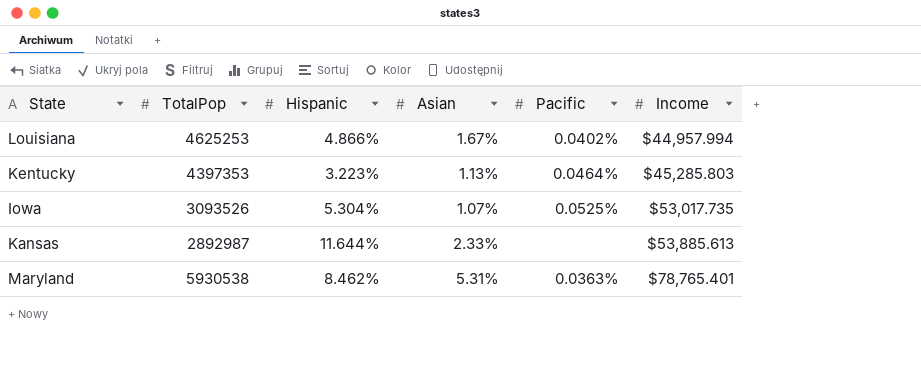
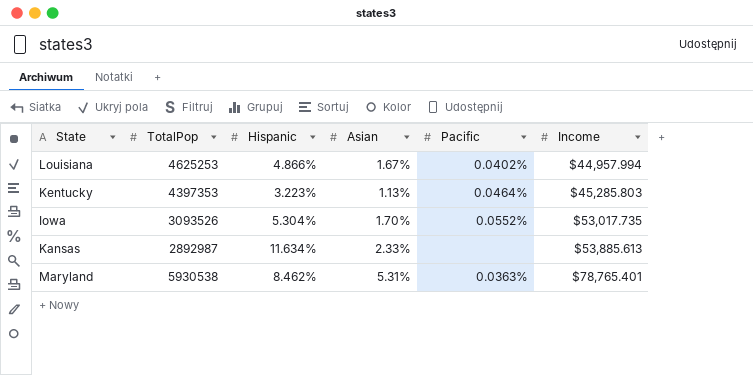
Iowa | Asian: 1.07% -> 1.70%
Iowa | Pacific: 0.0525% -> 0.0552%
Kansas | Hispanic: 11.644% -> 11.634%

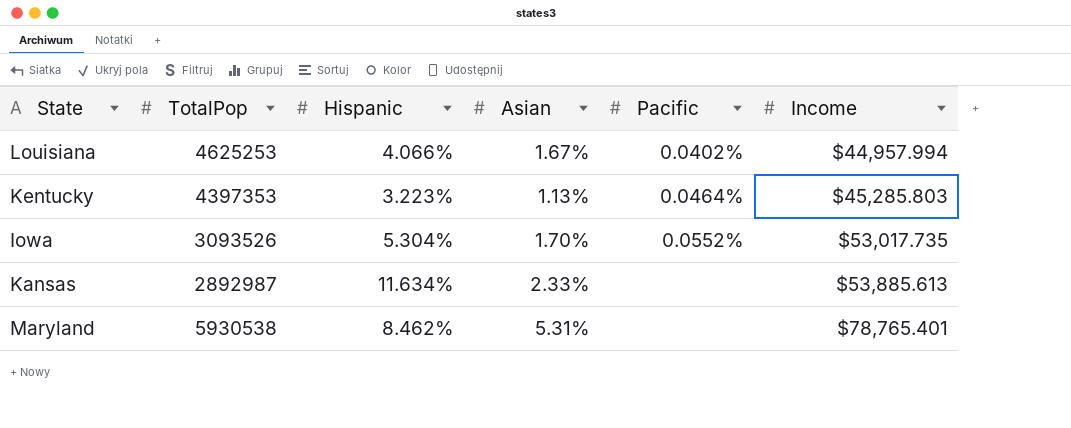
Louisiana | Hispanic: 4.866% -> 4.066%
Maryland | Pacific: 0.0363% -> none

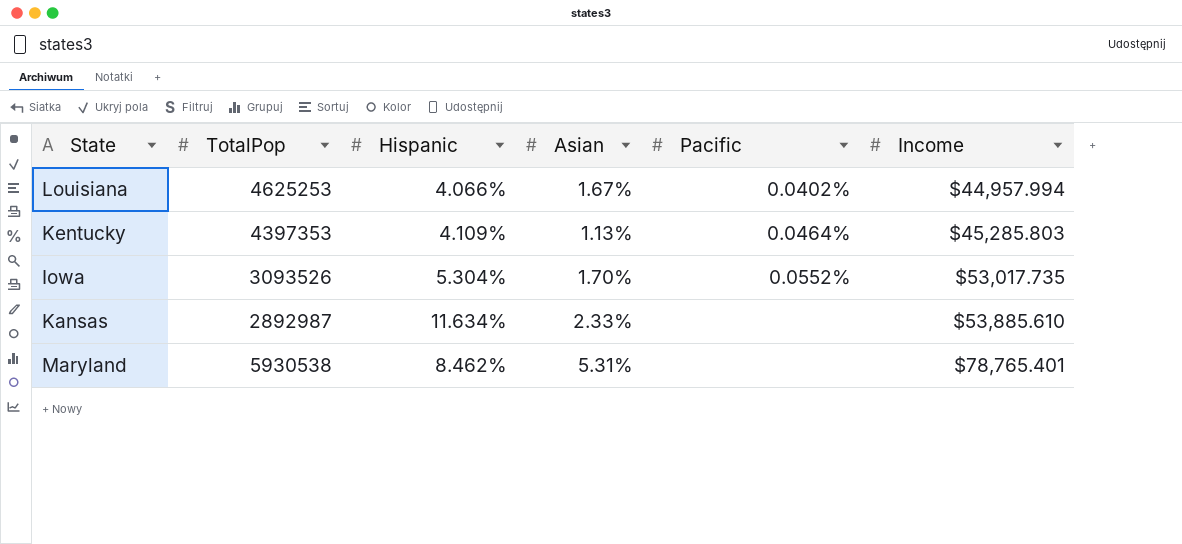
Kentucky | Hispanic: 3.223% -> 4.109%
Kansas | Income: $53,885.613 -> $53,885.610

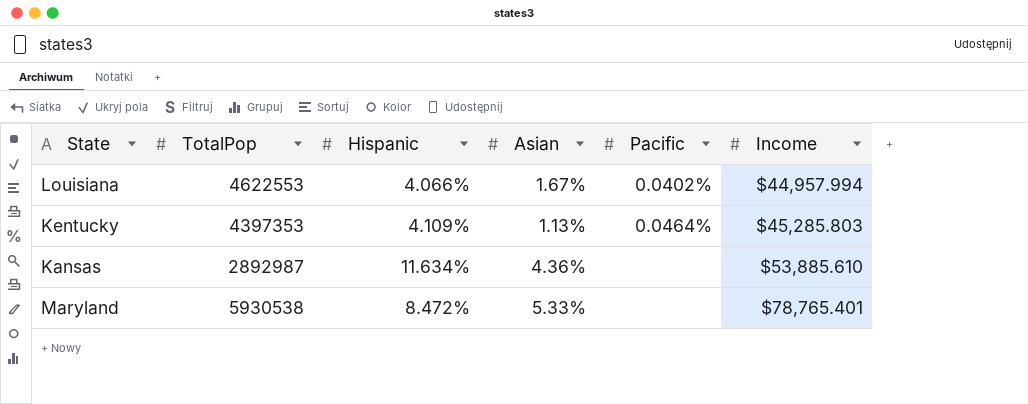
row Iowa: 3093526 | 5.304% | 1.70% | 0.0552% | $53,017.735 -> none
Louisiana | TotalPop: 4625253 -> 4622553
Kansas | Asian: 2.33% -> 4.36%
Maryland | Hispanic: 8.462% -> 8.472%
Maryland | Asian: 5.31% -> 5.33%

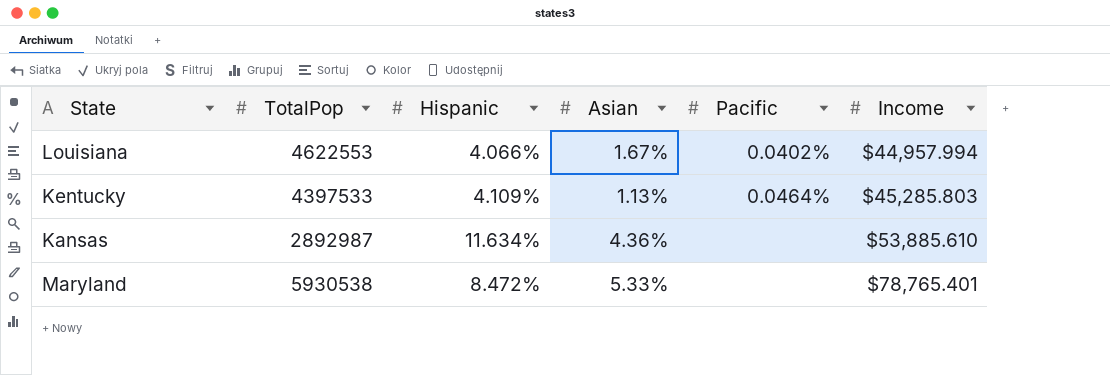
Kentucky | TotalPop: 4397353 -> 4397533

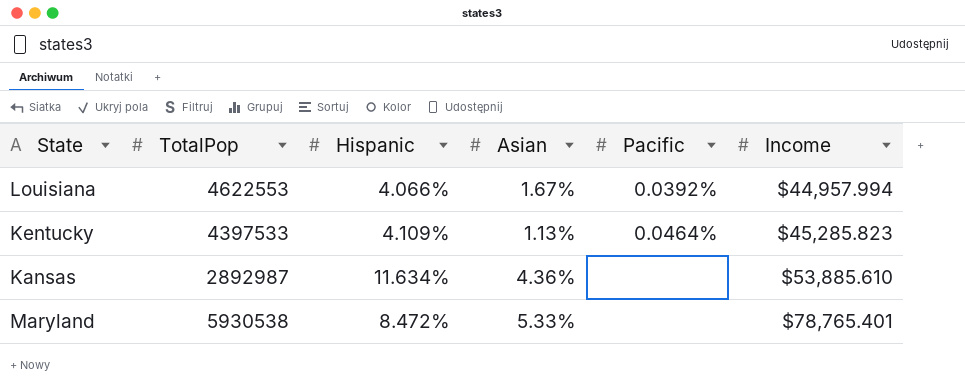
Louisiana | Pacific: 0.0402% -> 0.0392%
Kentucky | Income: $45,285.803 -> $45,285.823

